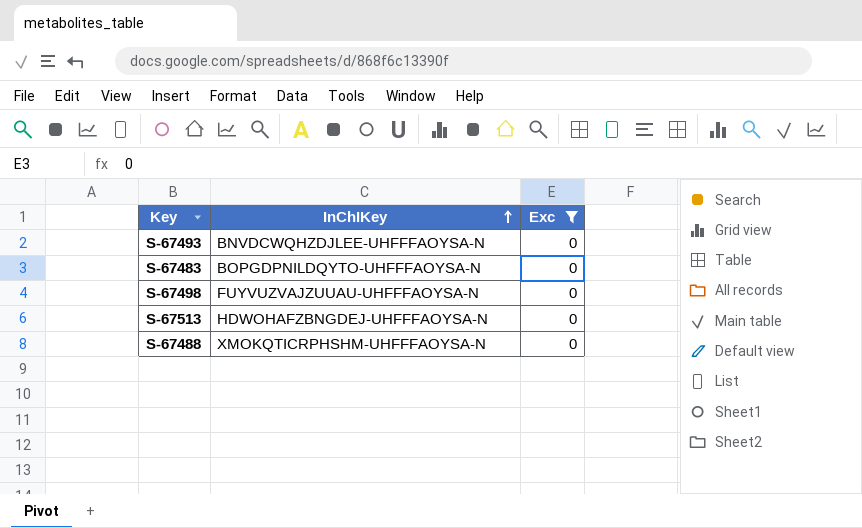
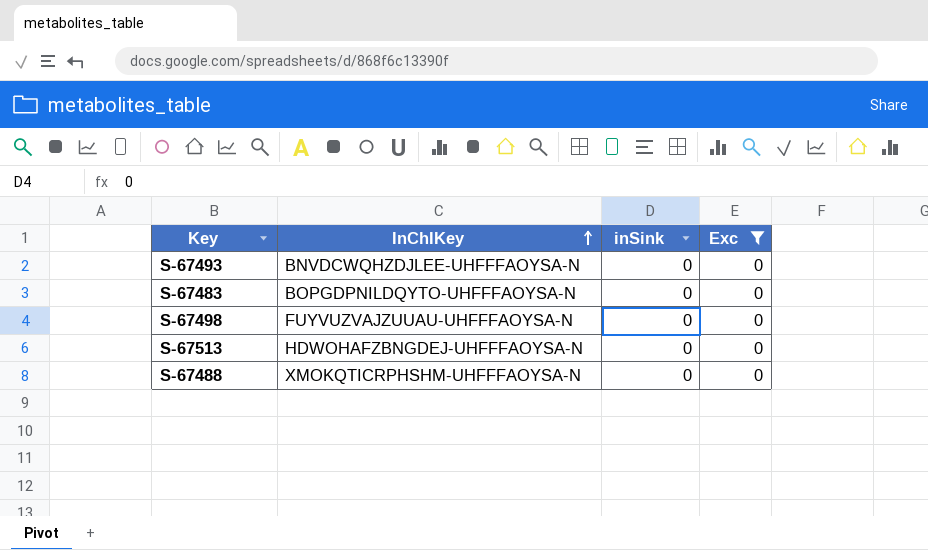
column inSink | position: none -> 3

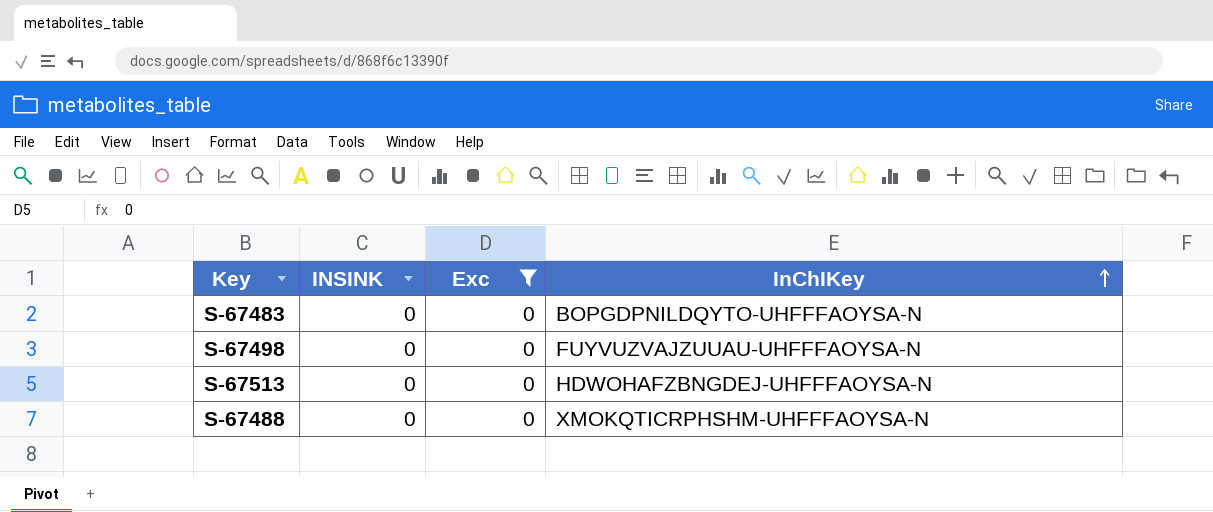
column name: inSink -> INSINK
column InChIKey | position: 2 -> 4
row S-67493: BNVDCWQHZDJLEE-UHFFFAOYSA-N | 0 | 0 -> none

